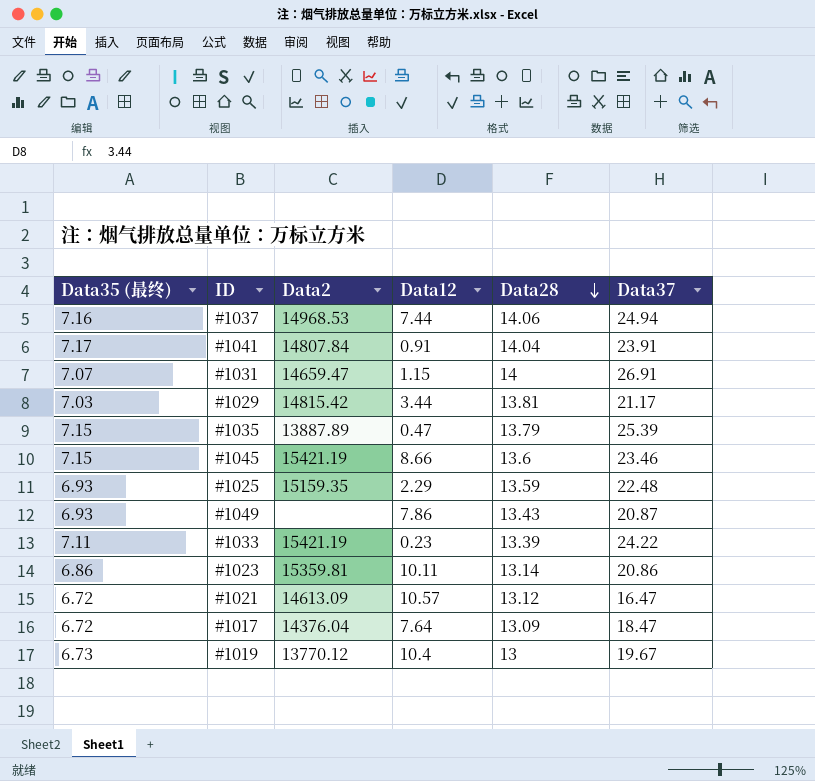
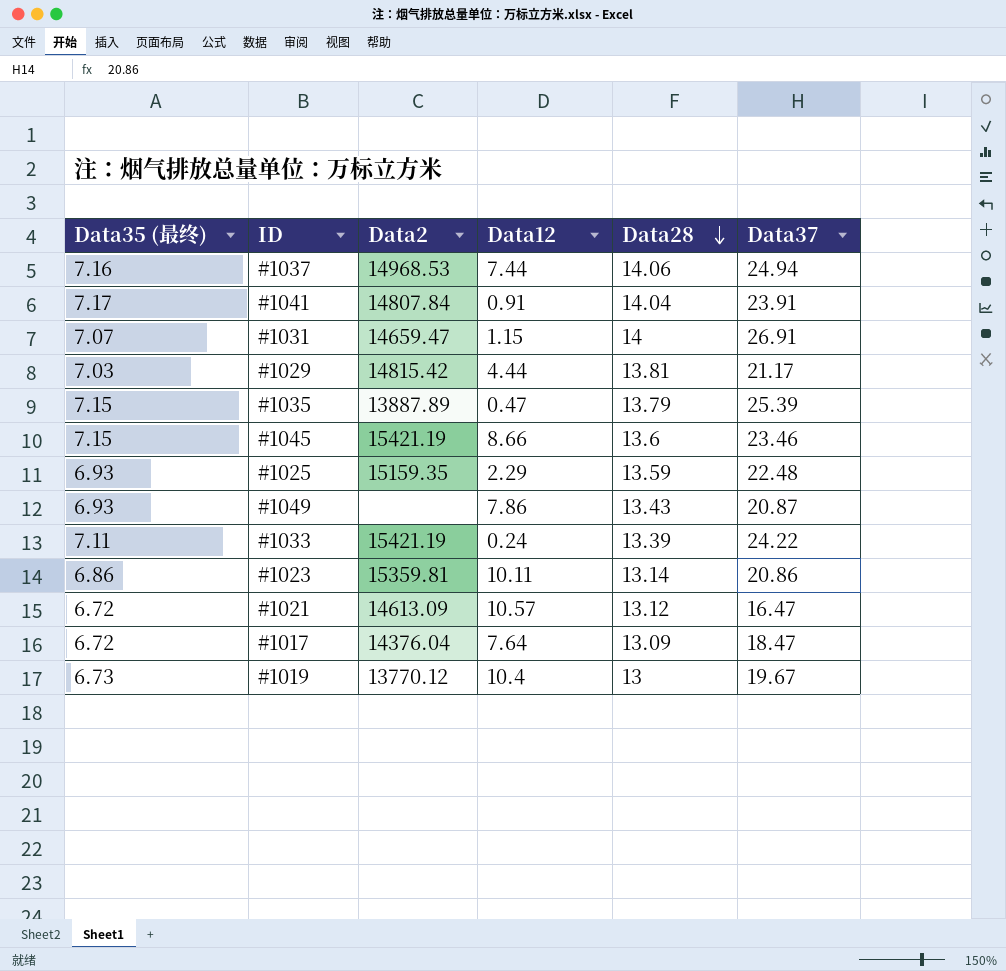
#1029 | Data12: 3.44 -> 4.44
#1033 | Data12: 0.23 -> 0.24

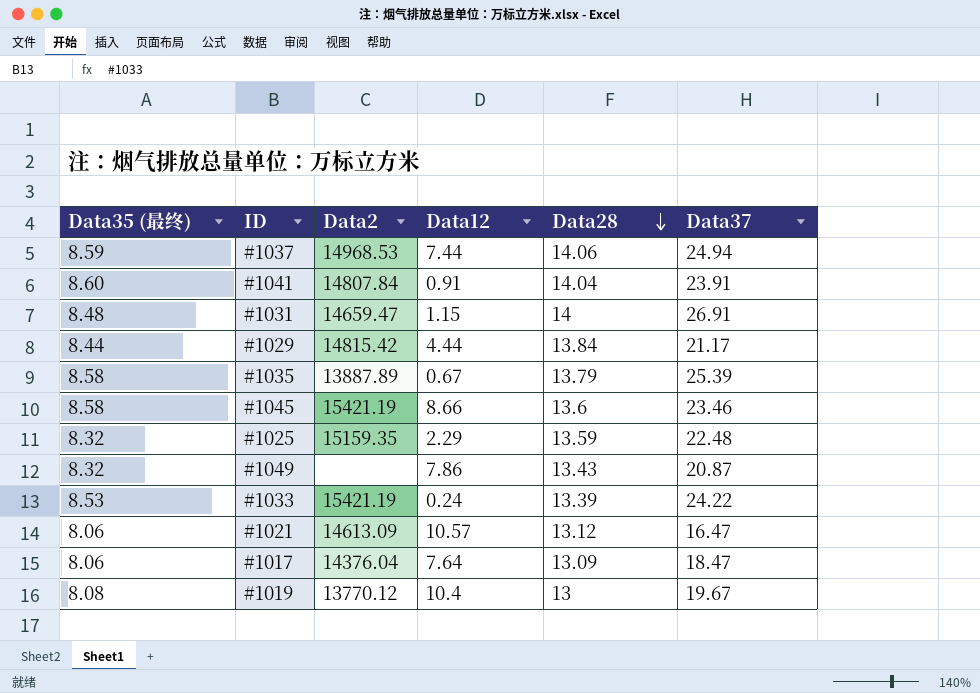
row #1023: 6.86 | 15359.81 | 10.11 | 13.14 | 20.86 -> none
#1037 | Data35 (最终): 7.16 -> 8.59
#1041 | Data35 (最终): 7.17 -> 8.60
#1031 | Data35 (最终): 7.07 -> 8.48
#1029 | Data35 (最终): 7.03 -> 8.44
#1029 | Data28: 13.81 -> 13.84
#1035 | Data35 (最终): 7.15 -> 8.58
#1035 | Data12: 0.47 -> 0.67
#1045 | Data35 (最终): 7.15 -> 8.58
#1025 | Data35 (最终): 6.93 -> 8.32
#1049 | Data35 (最终): 6.93 -> 8.32
#1033 | Data35 (最终): 7.11 -> 8.53
#1021 | Data35 (最终): 6.72 -> 8.06
#1017 | Data35 (最终): 6.72 -> 8.06
#1019 | Data35 (最终): 6.73 -> 8.08

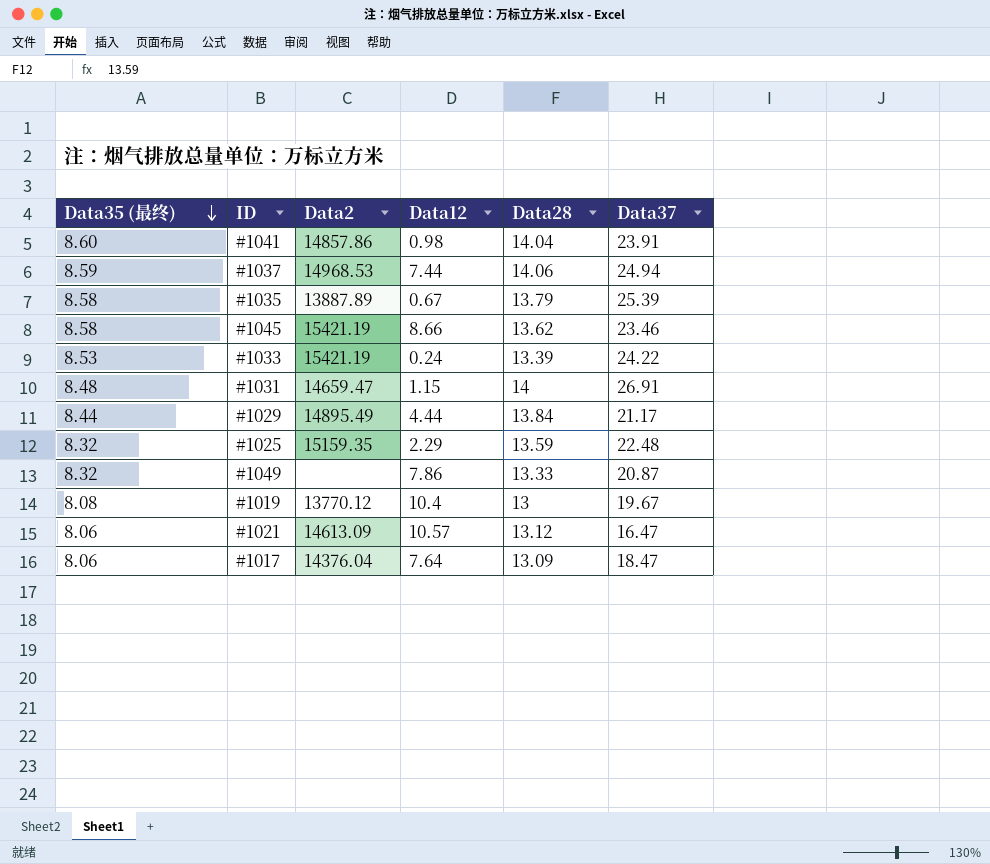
row order: Data28 descending -> Data35 (最终) descending
#1041 | Data2: 14807.84 -> 14857.86
#1041 | Data12: 0.91 -> 0.98
#1045 | Data28: 13.6 -> 13.62
#1029 | Data2: 14815.42 -> 14895.49
#1049 | Data28: 13.43 -> 13.33

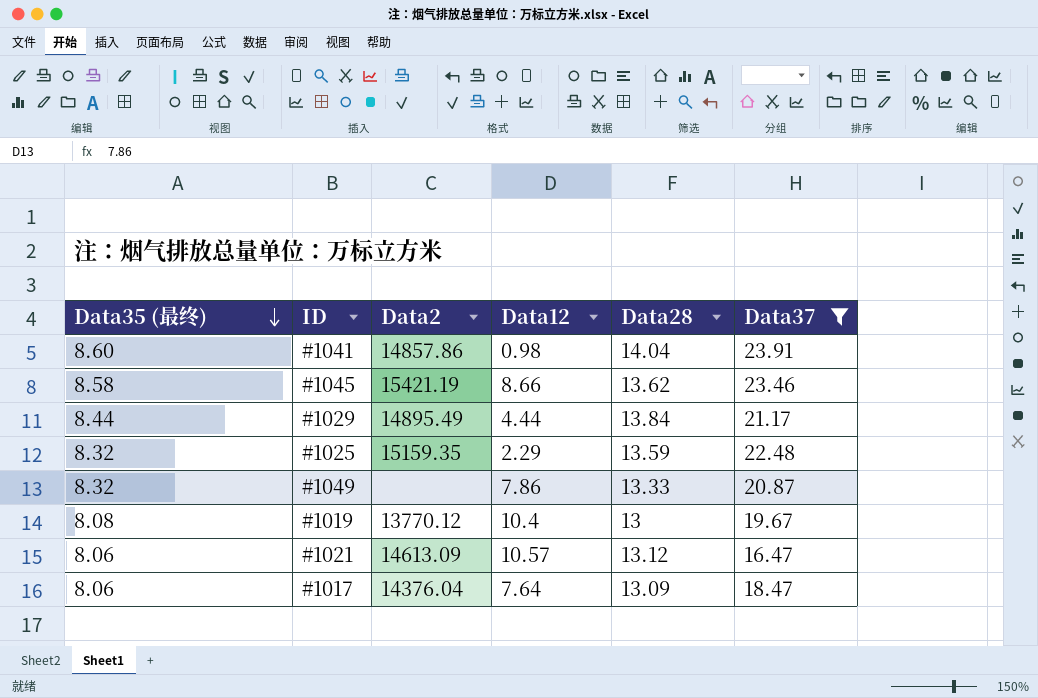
filter: none -> Data37 <= 23.91

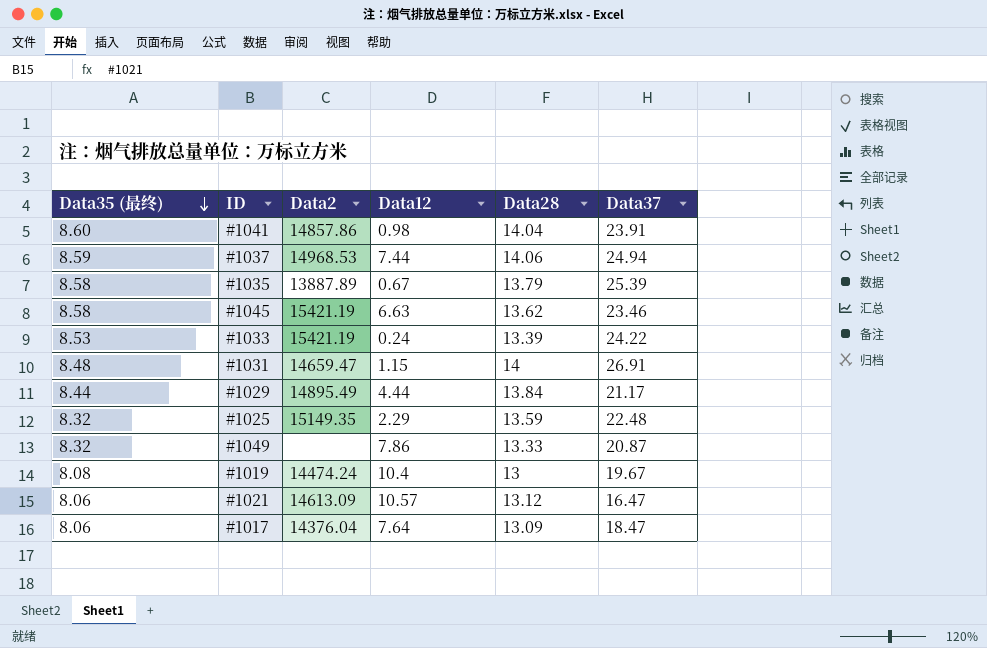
filter: Data37 <= 23.91 -> none
#1045 | Data12: 8.66 -> 6.63
#1025 | Data2: 15159.35 -> 15149.35
#1019 | Data2: 13770.12 -> 14474.24

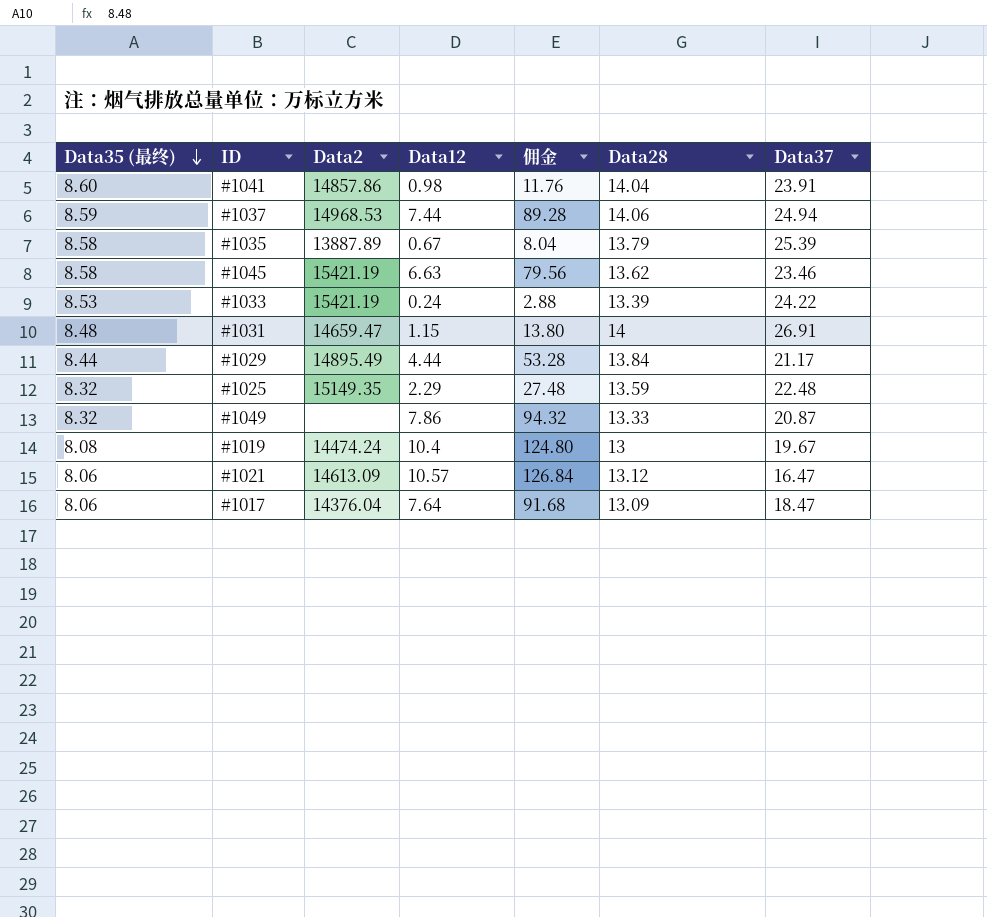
column 佣金 | formula: none -> [Data12] * 12

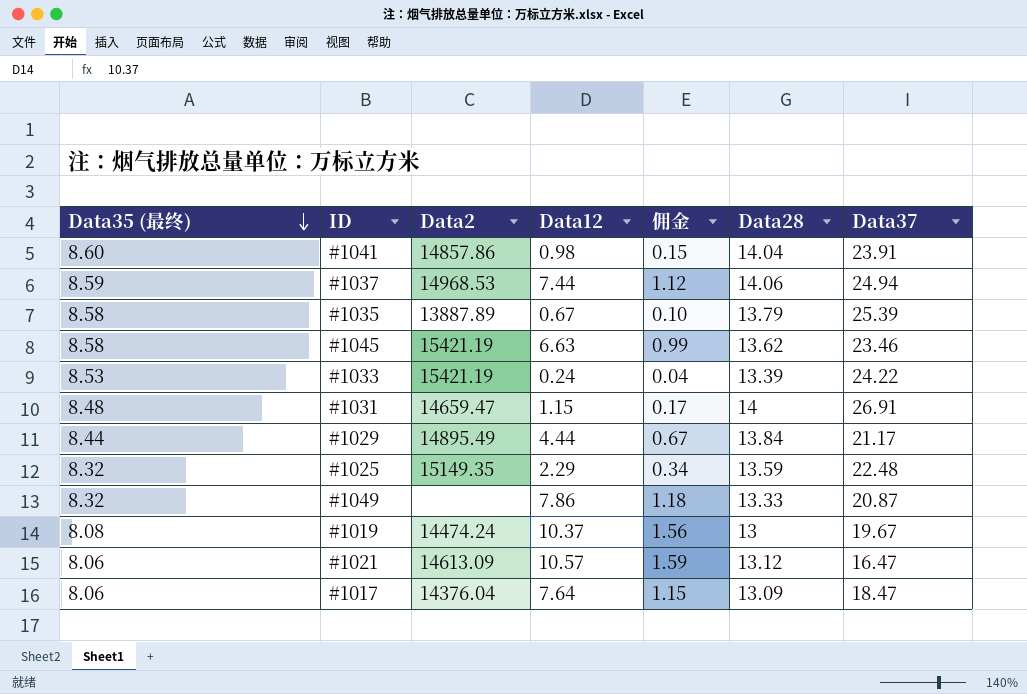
column 佣金 | formula: [Data12] * 12 -> [Data12] * 0.15
#1019 | Data12: 10.4 -> 10.37

